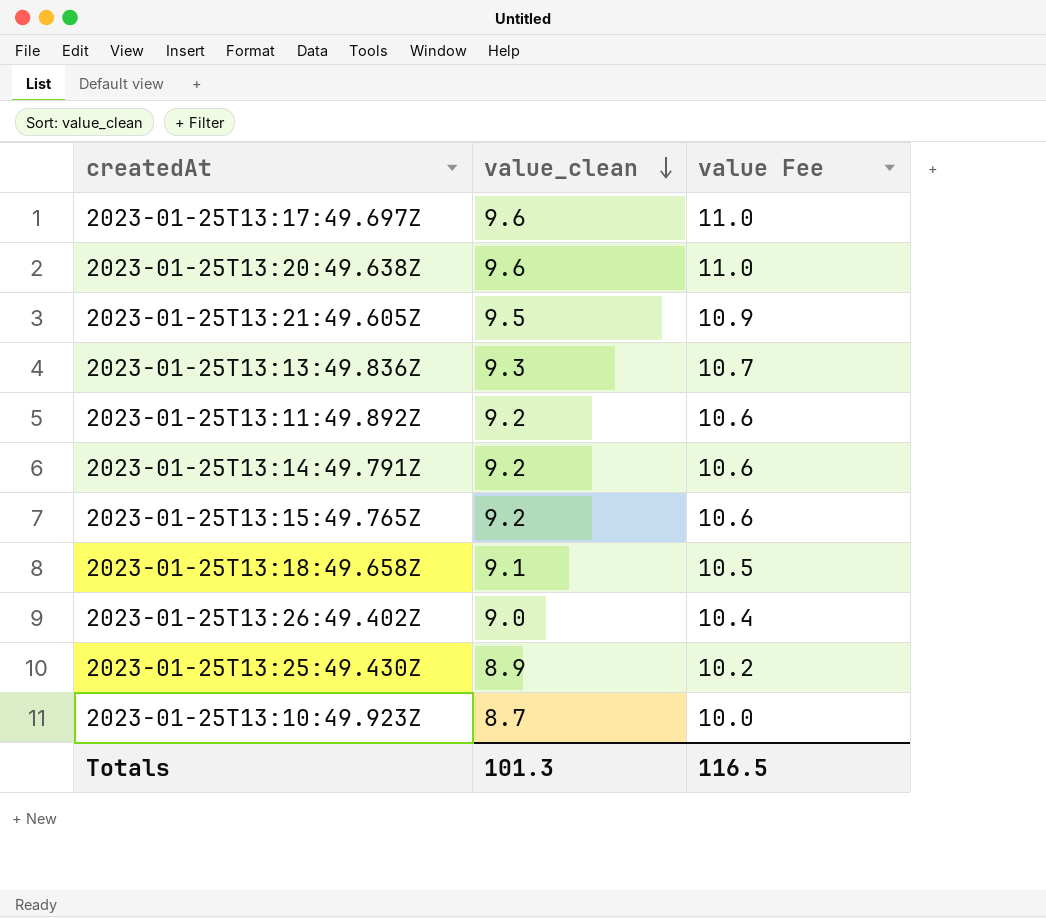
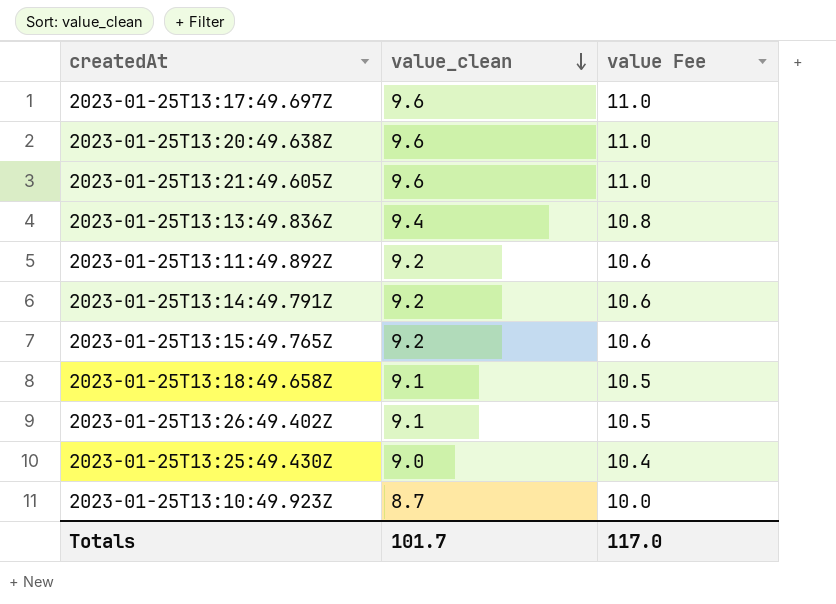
2023-01-25T13:21:49.605Z | value_clean: 9.5 -> 9.6
2023-01-25T13:21:49.605Z | value Fee: 10.9 -> 11.0
2023-01-25T13:13:49.836Z | value_clean: 9.3 -> 9.4
2023-01-25T13:13:49.836Z | value Fee: 10.7 -> 10.8
2023-01-25T13:26:49.402Z | value_clean: 9.0 -> 9.1
2023-01-25T13:26:49.402Z | value Fee: 10.4 -> 10.5
2023-01-25T13:25:49.430Z | value_clean: 8.9 -> 9.0
2023-01-25T13:25:49.430Z | value Fee: 10.2 -> 10.4
Totals | value_clean: 101.3 -> 101.7
Totals | value Fee: 116.5 -> 117.0

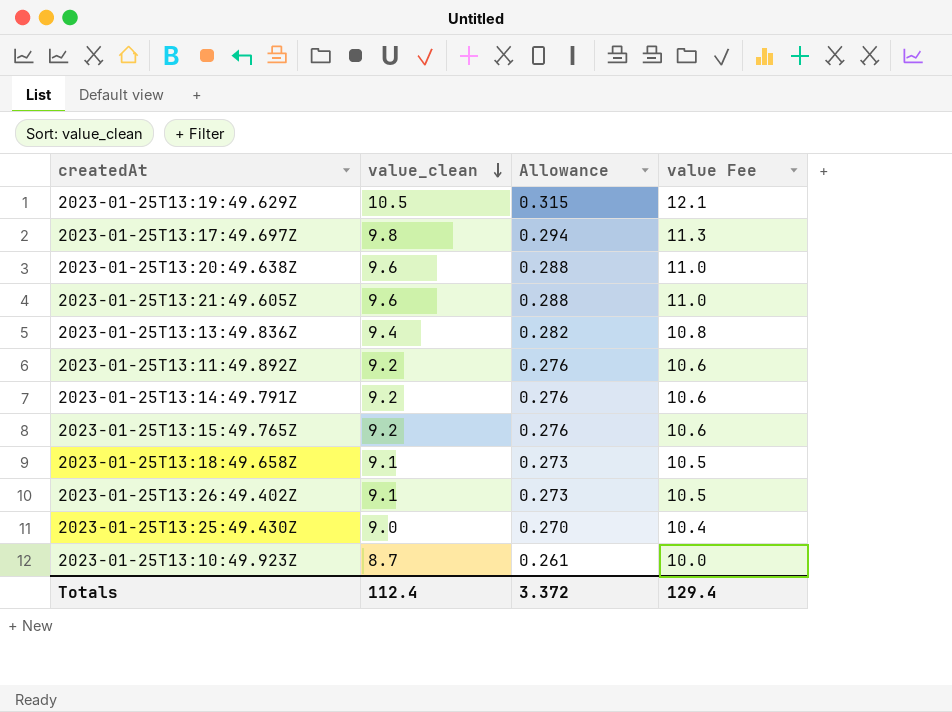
column Allowance | formula: none -> [value_clean] * 0.03
row 2023-01-25T13:19:49.629Z: none -> 10.5 | 0.315 | 12.1
2023-01-25T13:17:49.697Z | value_clean: 9.6 -> 9.8
2023-01-25T13:17:49.697Z | value Fee: 11.0 -> 11.3
Totals | value_clean: 101.7 -> 112.4
Totals | value Fee: 117.0 -> 129.4

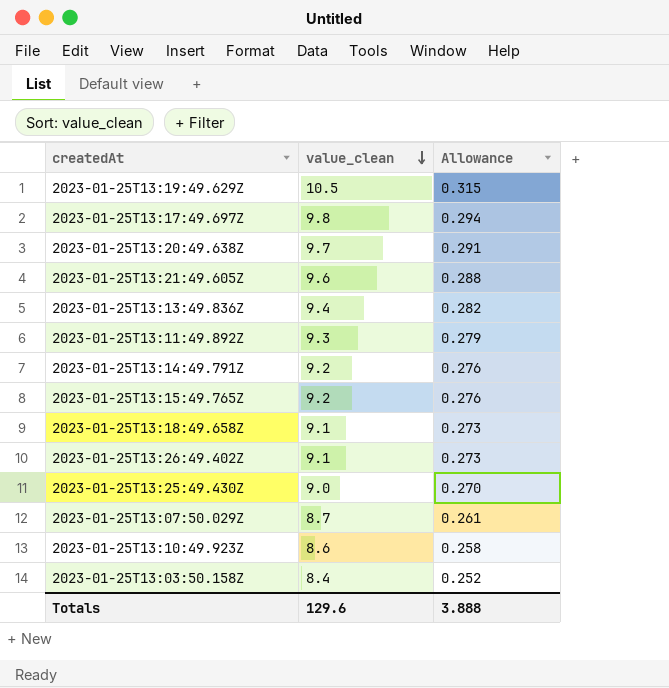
column value Fee | formula: [value_clean] * 1.15 -> none
2023-01-25T13:20:49.638Z | value_clean: 9.6 -> 9.7
2023-01-25T13:20:49.638Z | Allowance: 0.288 -> 0.291
2023-01-25T13:11:49.892Z | value_clean: 9.2 -> 9.3
2023-01-25T13:11:49.892Z | Allowance: 0.276 -> 0.279
row 2023-01-25T13:07:50.029Z: none -> 8.7 | 0.261
2023-01-25T13:10:49.923Z | value_clean: 8.7 -> 8.6
2023-01-25T13:10:49.923Z | Allowance: 0.261 -> 0.258
row 2023-01-25T13:03:50.158Z: none -> 8.4 | 0.252
Totals | value_clean: 112.4 -> 129.6
Totals | Allowance: 3.372 -> 3.888

